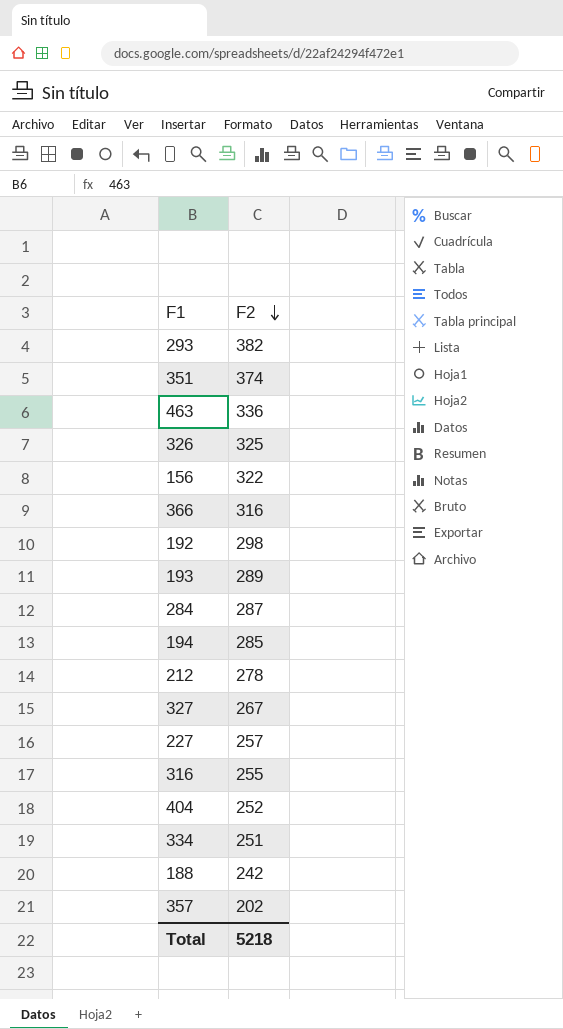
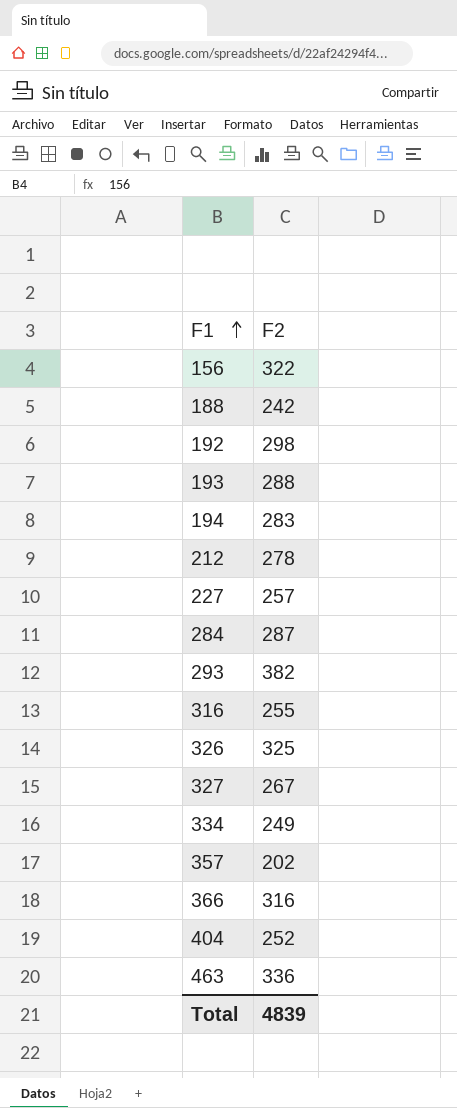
row order: F2 descending -> F1 ascending
row 351: 374 -> none
193 | F2: 289 -> 288
194 | F2: 285 -> 283
334 | F2: 251 -> 249
Total | F2: 5218 -> 4839

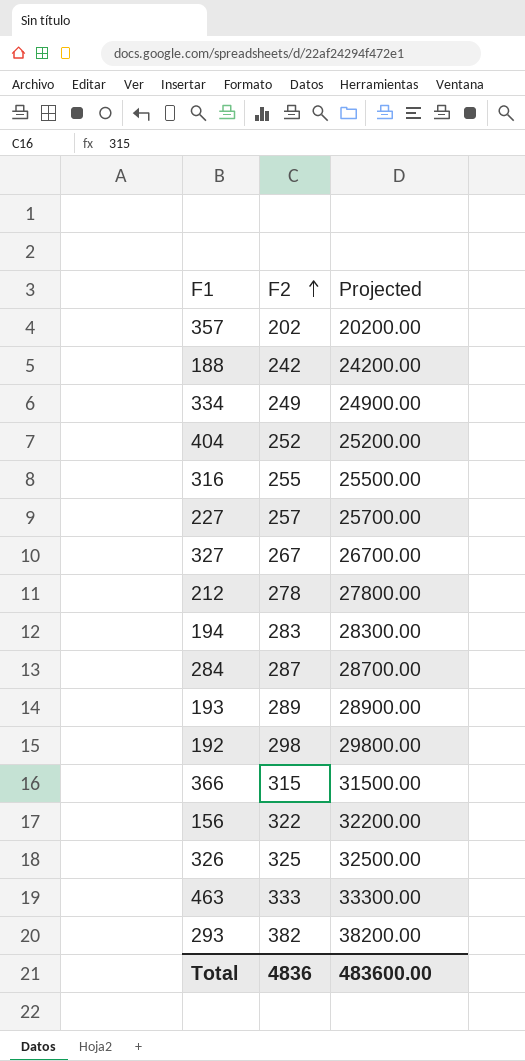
row order: F1 ascending -> F2 ascending
column Projected | formula: none -> [F2] * 100
193 | F2: 288 -> 289
366 | F2: 316 -> 315
463 | F2: 336 -> 333
Total | F2: 4839 -> 4836

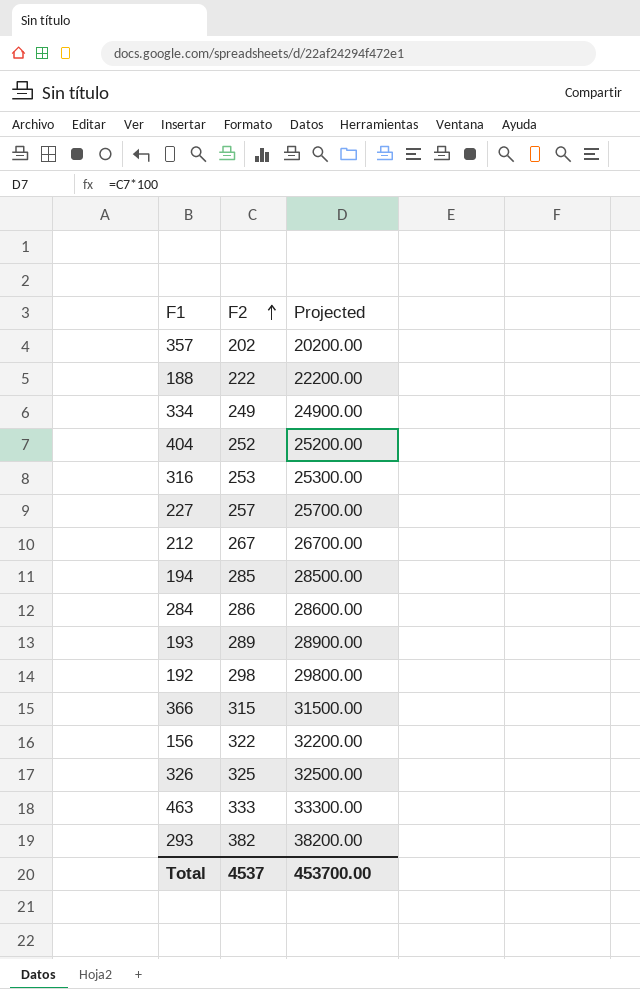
row 327: 267 | 26700.00 -> none
188 | F2: 242 -> 222
188 | Projected: 24200.00 -> 22200.00
316 | F2: 255 -> 253
316 | Projected: 25500.00 -> 25300.00
212 | F2: 278 -> 267
212 | Projected: 27800.00 -> 26700.00
194 | F2: 283 -> 285
194 | Projected: 28300.00 -> 28500.00
284 | F2: 287 -> 286
284 | Projected: 28700.00 -> 28600.00
Total | F2: 4836 -> 4537
Total | Projected: 483600.00 -> 453700.00

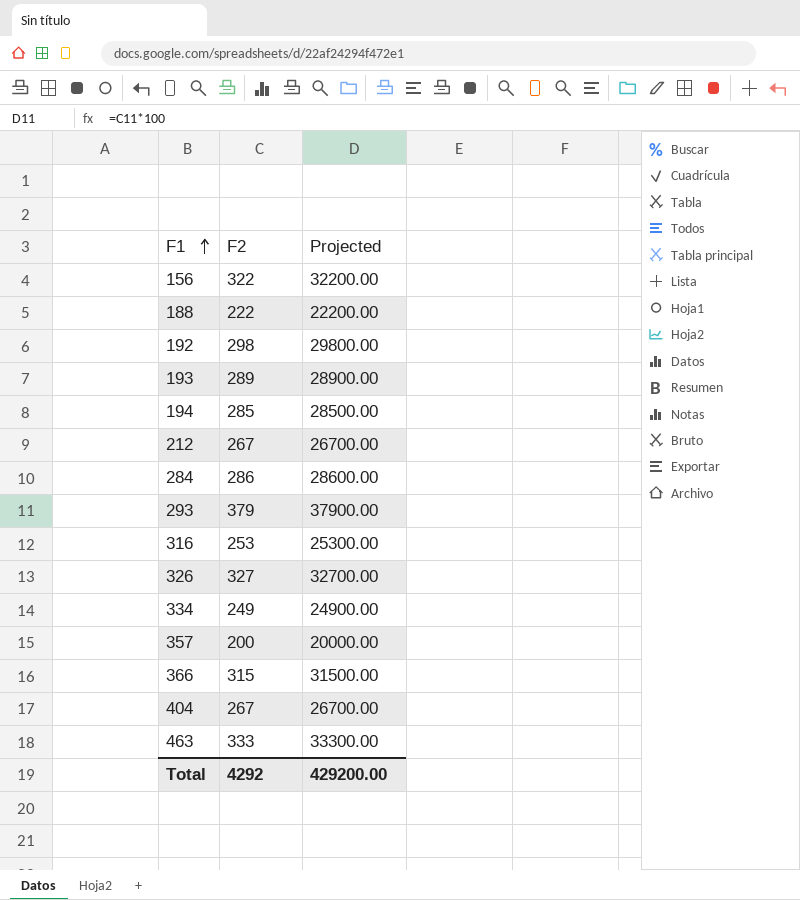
row order: F2 ascending -> F1 ascending
row 227: 257 | 25700.00 -> none
293 | F2: 382 -> 379
293 | Projected: 38200.00 -> 37900.00
326 | F2: 325 -> 327
326 | Projected: 32500.00 -> 32700.00
357 | F2: 202 -> 200
357 | Projected: 20200.00 -> 20000.00
404 | F2: 252 -> 267
404 | Projected: 25200.00 -> 26700.00
Total | F2: 4537 -> 4292
Total | Projected: 453700.00 -> 429200.00

